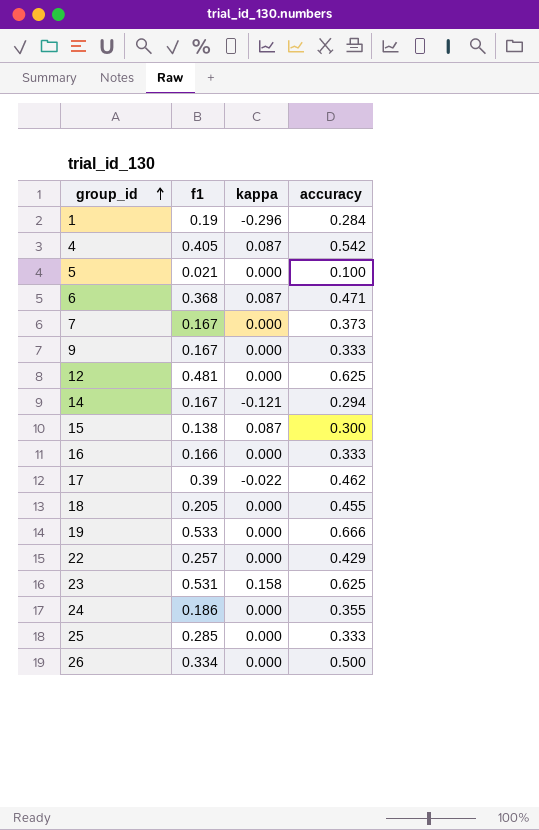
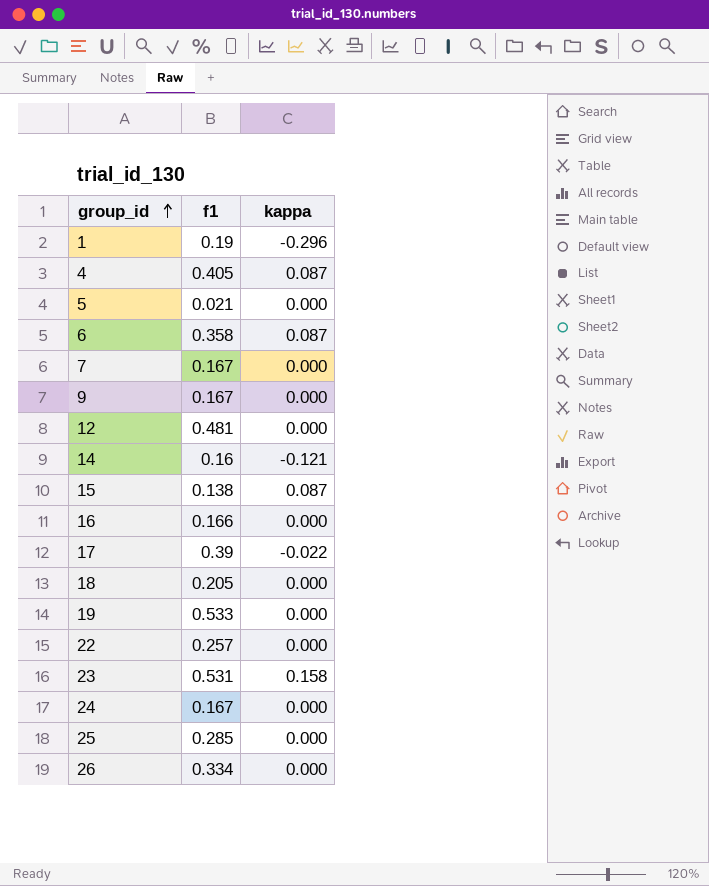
column accuracy | position: 4 -> none
6 | f1: 0.368 -> 0.358
14 | f1: 0.167 -> 0.16
24 | f1: 0.186 -> 0.167

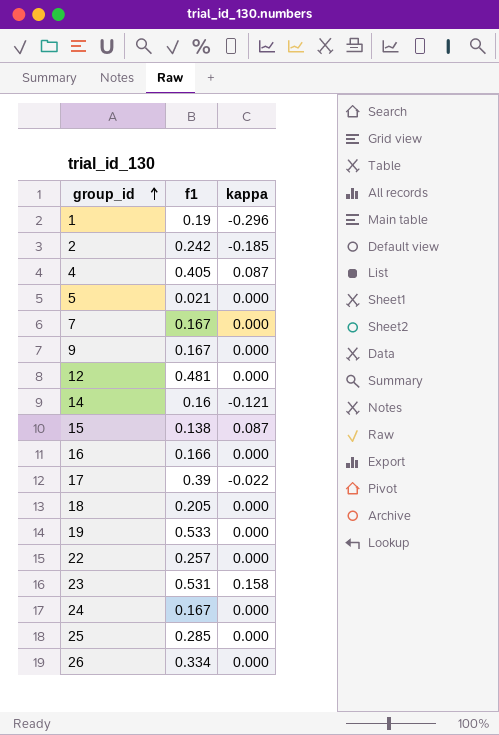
row 6: 0.358 | 0.087 -> none
row 2: none -> 0.242 | -0.185

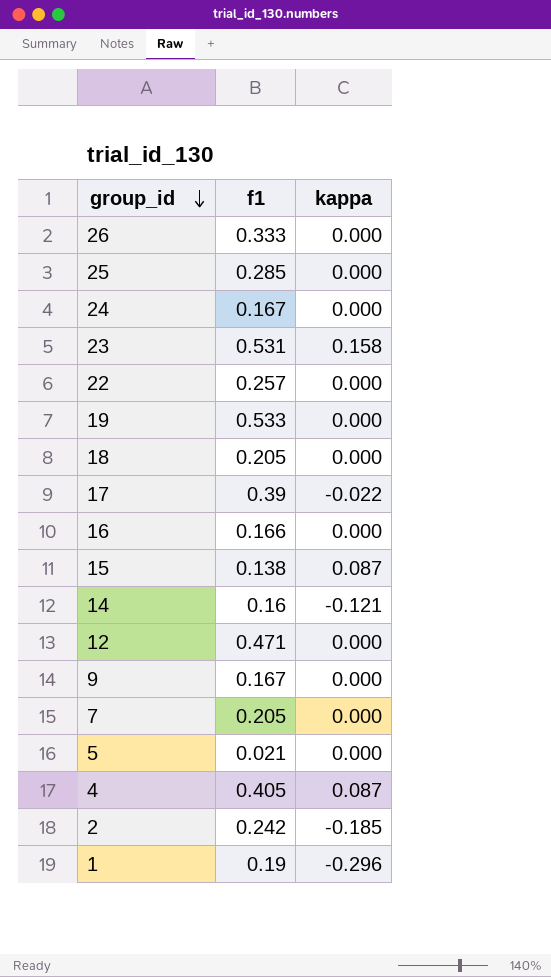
row order: group_id ascending -> group_id descending
26 | f1: 0.334 -> 0.333
12 | f1: 0.481 -> 0.471
7 | f1: 0.167 -> 0.205

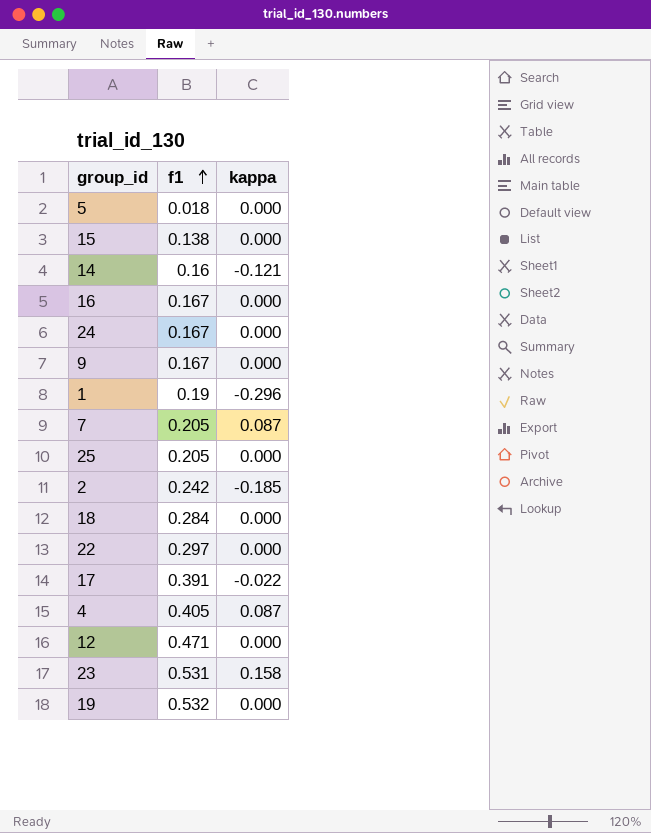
row order: group_id descending -> f1 ascending
row 26: 0.333 | 0.000 -> none
5 | f1: 0.021 -> 0.018
15 | kappa: 0.087 -> 0.000
16 | f1: 0.166 -> 0.167
7 | kappa: 0.000 -> 0.087
25 | f1: 0.285 -> 0.205
18 | f1: 0.205 -> 0.284
22 | f1: 0.257 -> 0.297
17 | f1: 0.39 -> 0.391
19 | f1: 0.533 -> 0.532

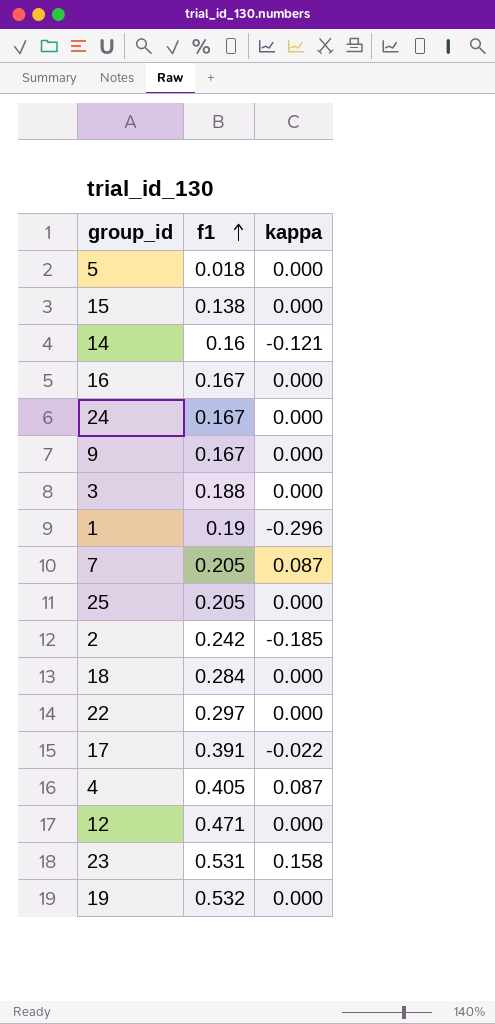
row 3: none -> 0.188 | 0.000

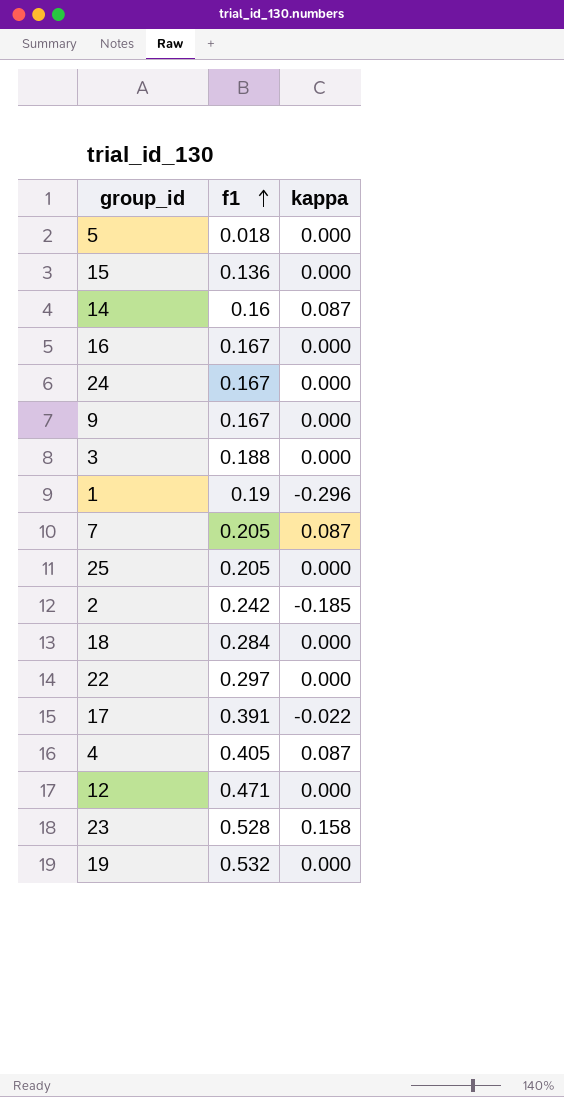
15 | f1: 0.138 -> 0.136
14 | kappa: -0.121 -> 0.087
23 | f1: 0.531 -> 0.528

